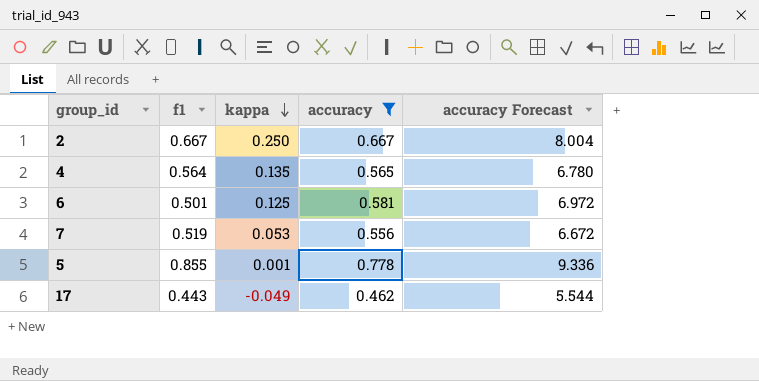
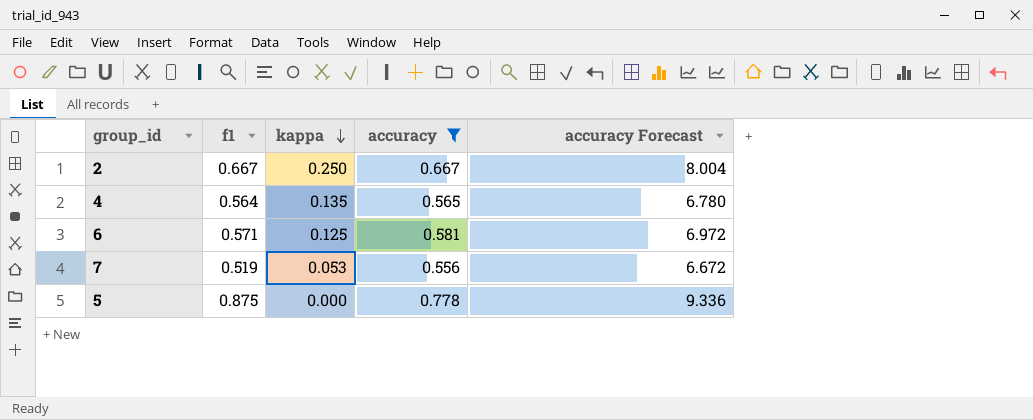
row 17: 0.443 | -0.049 | 0.462 | 5.544 -> none
6 | f1: 0.501 -> 0.571
5 | f1: 0.855 -> 0.875
5 | kappa: 0.001 -> 0.000

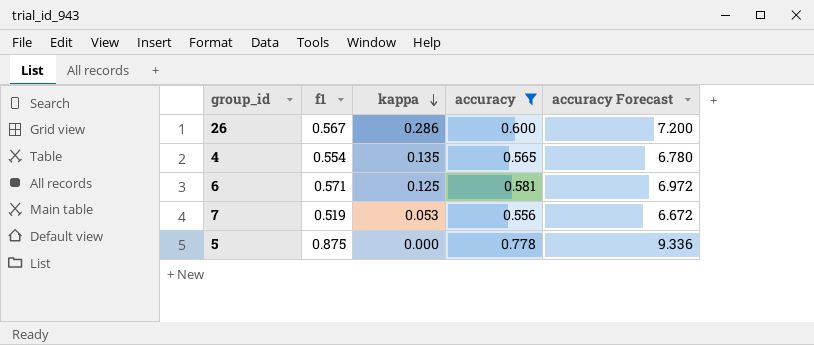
row 2: 0.667 | 0.250 | 0.667 | 8.004 -> none
row 26: none -> 0.567 | 0.286 | 0.600 | 7.200
4 | f1: 0.564 -> 0.554

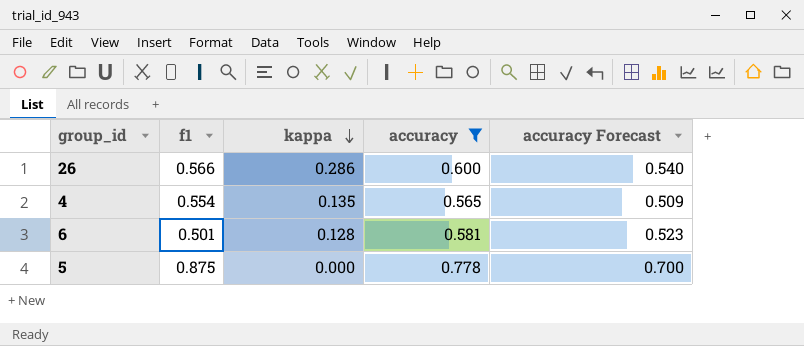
column accuracy Forecast | formula: [accuracy] * 12 -> [accuracy] * 0.9
row 7: 0.519 | 0.053 | 0.556 | 6.672 -> none
26 | f1: 0.567 -> 0.566
6 | f1: 0.571 -> 0.501
6 | kappa: 0.125 -> 0.128

